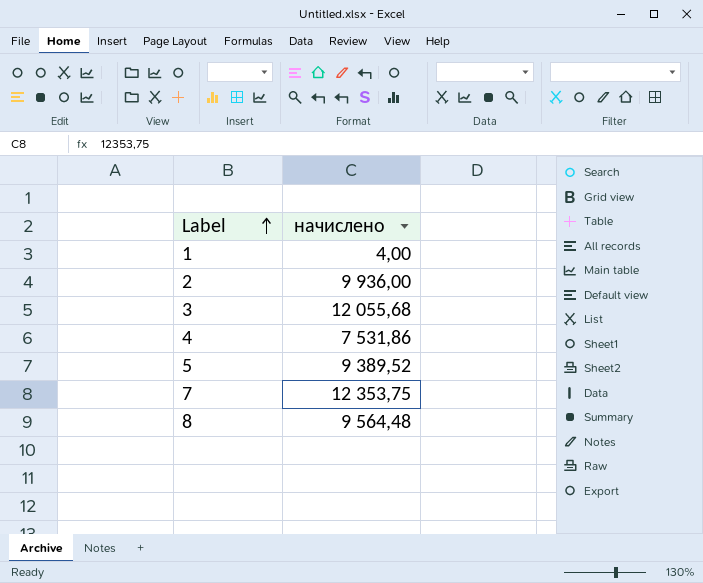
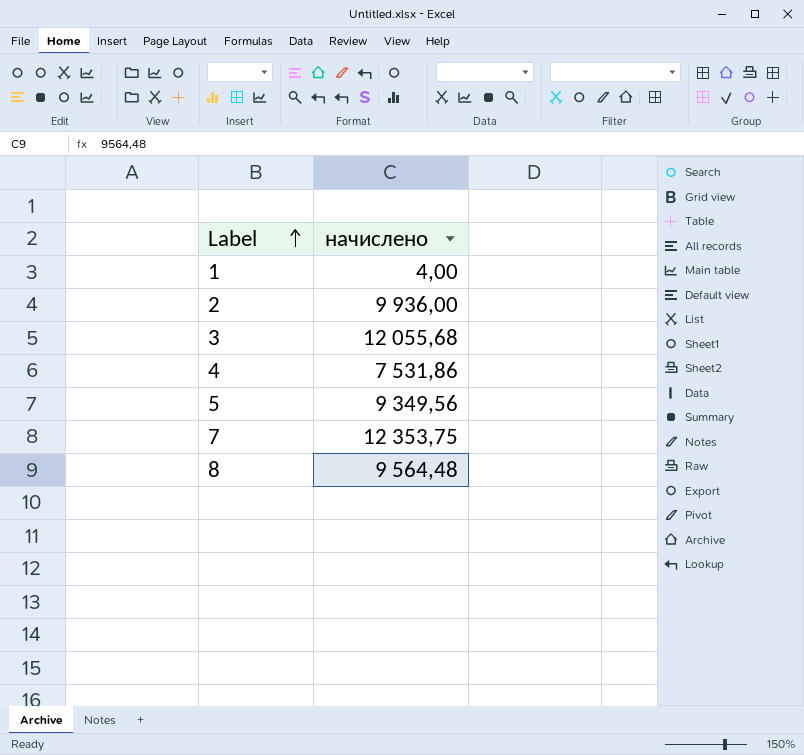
5 | начислено: 9 389,52 -> 9 349,56

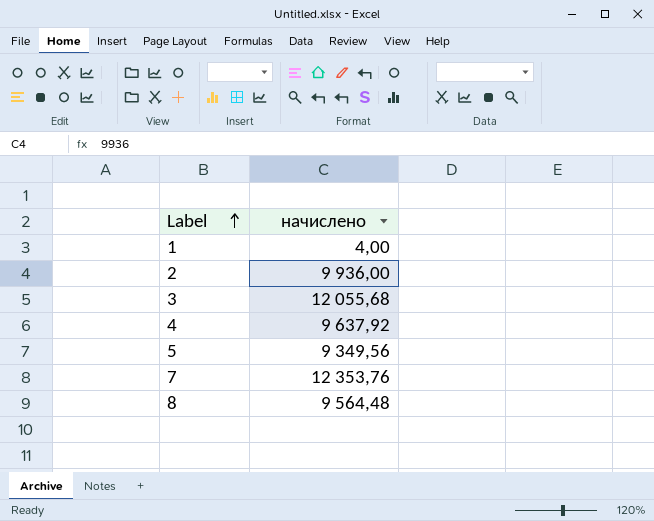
4 | начислено: 7 531,86 -> 9 637,92
7 | начислено: 12 353,75 -> 12 353,76

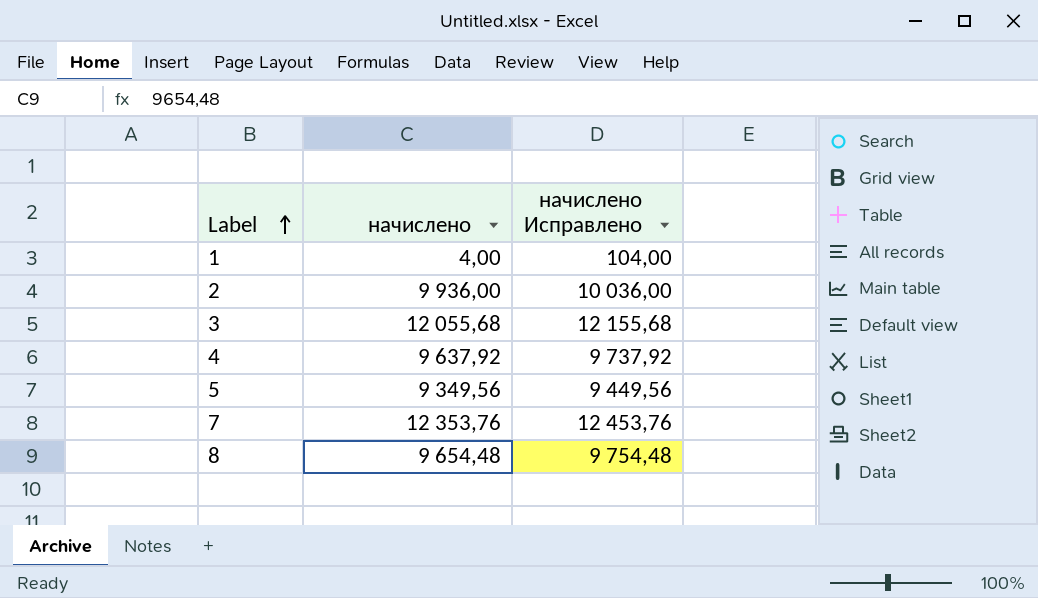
column начислено Исправлено | formula: none -> [начислено] + 100
8 | начислено: 9 564,48 -> 9 654,48

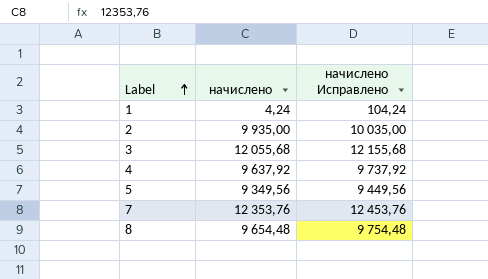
1 | начислено: 4,00 -> 4,24
1 | начислено Исправлено: 104,00 -> 104,24
2 | начислено: 9 936,00 -> 9 935,00
2 | начислено Исправлено: 10 036,00 -> 10 035,00

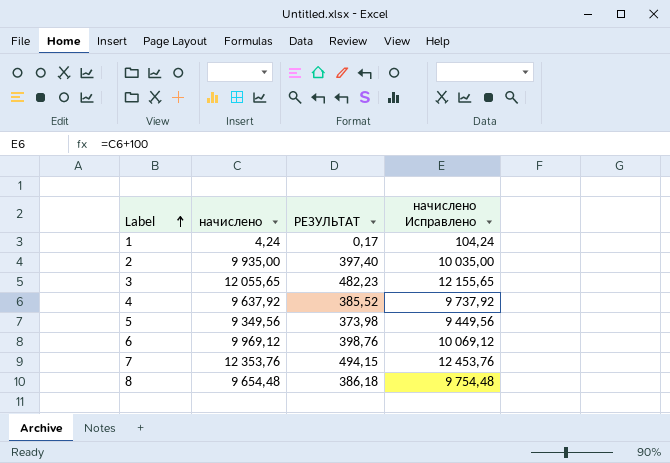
column РЕЗУЛЬТАТ | formula: none -> [начислено] * 0,04
3 | начислено: 12 055,68 -> 12 055,65
3 | начислено Исправлено: 12 155,68 -> 12 155,65
row 6: none -> 9 969,12 | 398,76 | 10 069,12

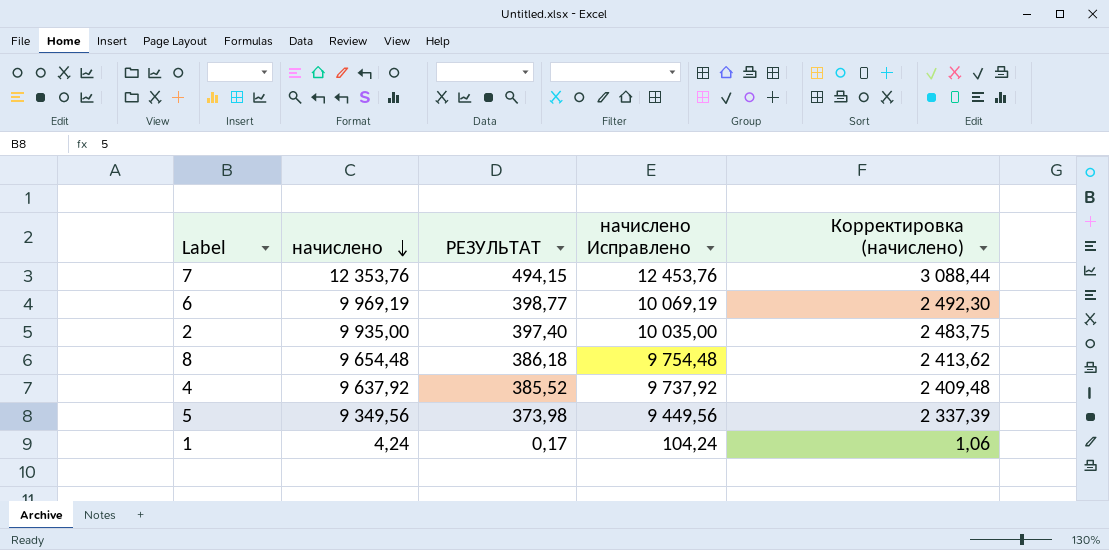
row order: Label ascending -> начислено descending
column Корректировка (начислено) | formula: none -> [начислено] * 0,25
row 3: 12 055,65 | 482,23 | 12 155,65 -> none
6 | начислено: 9 969,12 -> 9 969,19
6 | РЕЗУЛЬТАТ: 398,76 -> 398,77
6 | начислено Исправлено: 10 069,12 -> 10 069,19

